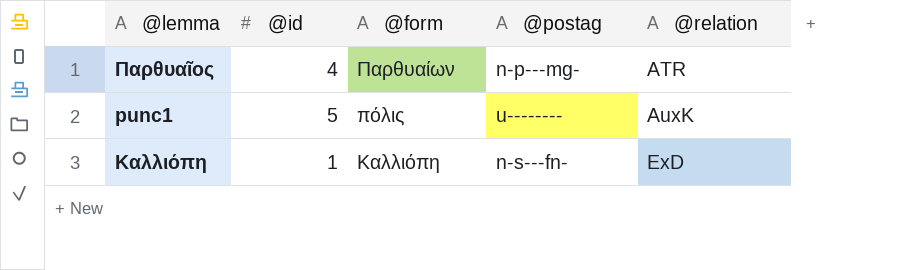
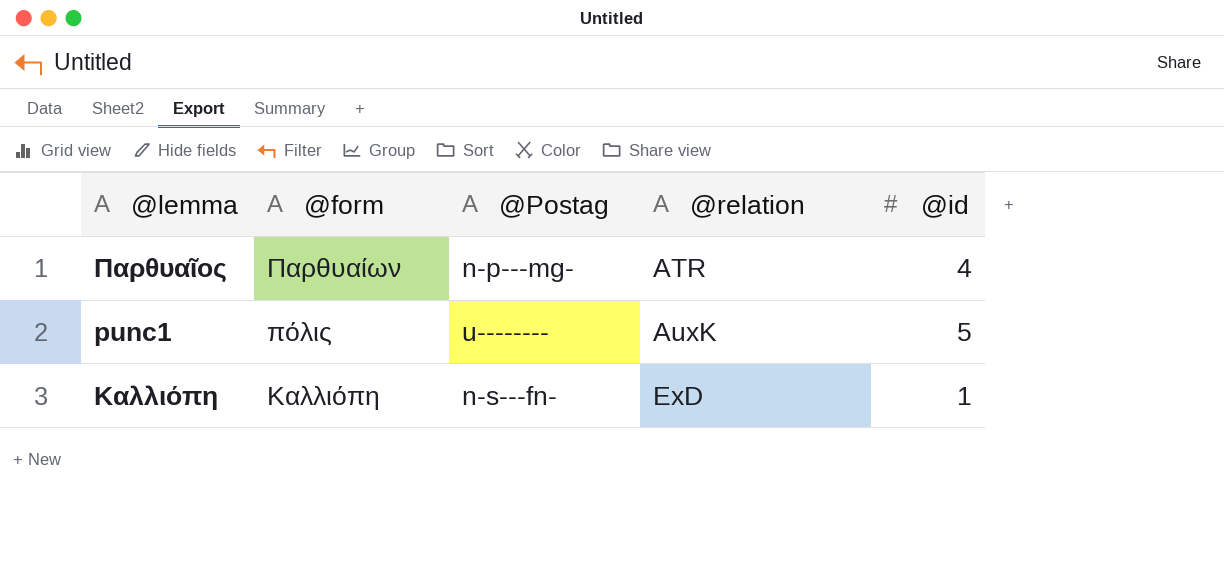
column name: @postag -> @Postag
column @id | position: 2 -> 5

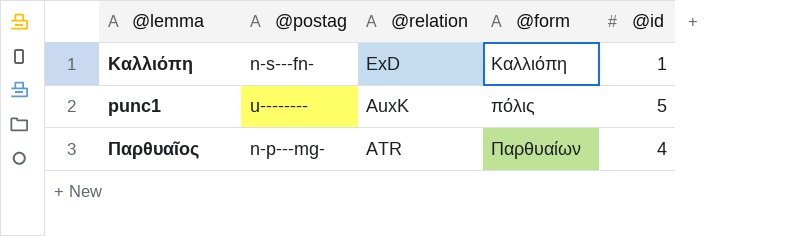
row order: @relation ascending -> @relation descending
column name: @Postag -> @postag
column @form | position: 2 -> 4

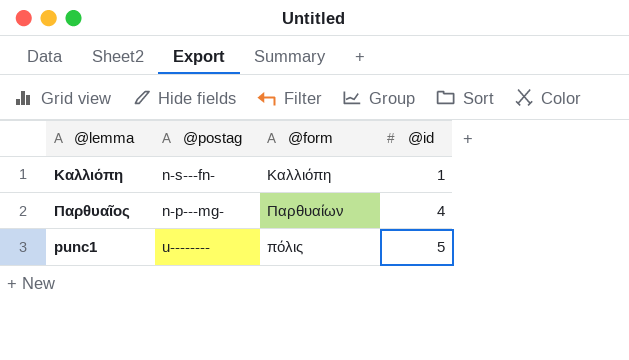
row order: @relation descending -> @form ascending
column @relation | position: 3 -> none

